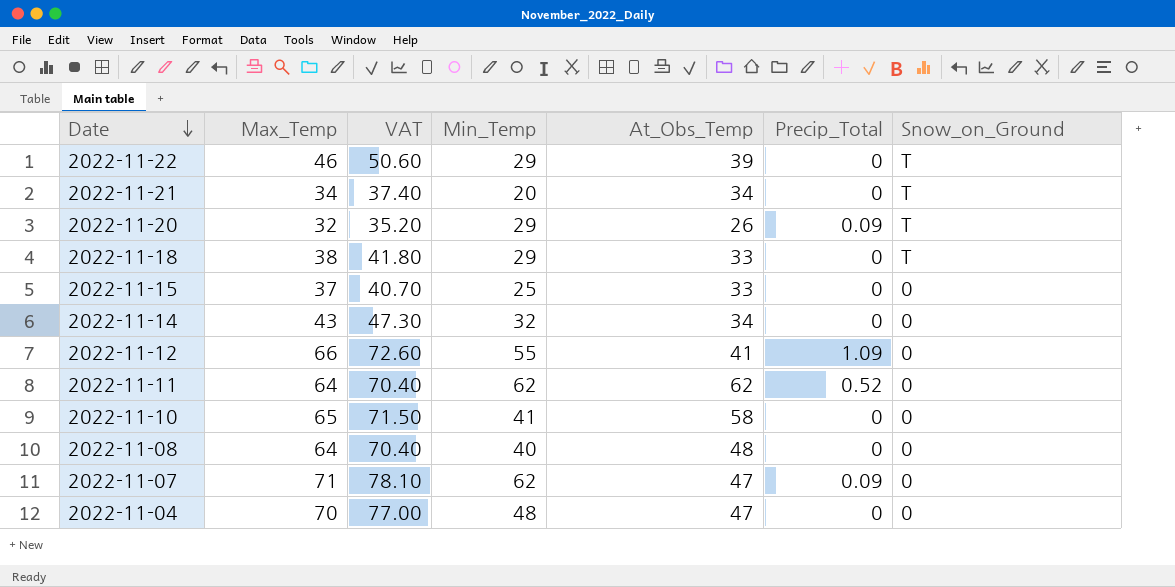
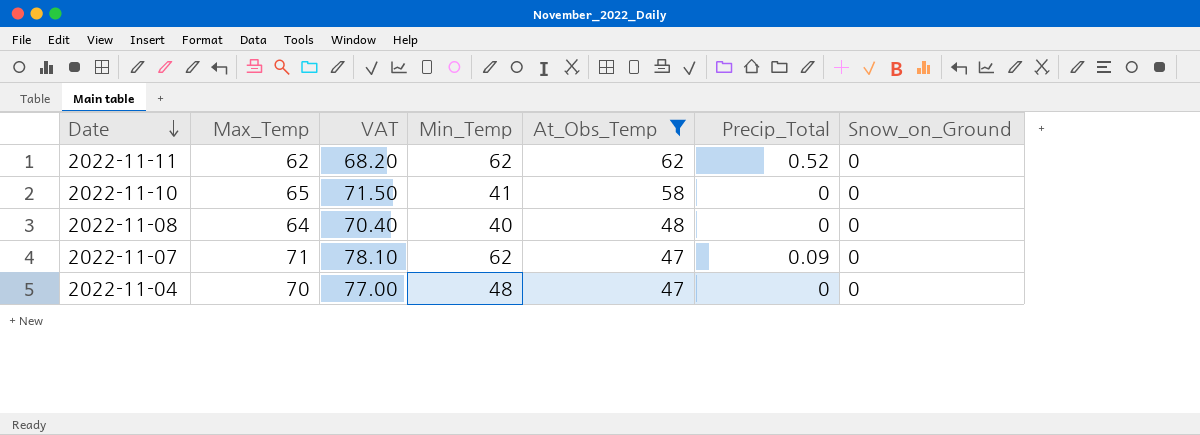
filter: none -> At_Obs_Temp >= 47
2022-11-11 | Max_Temp: 64 -> 62
2022-11-11 | VAT: 70.40 -> 68.20

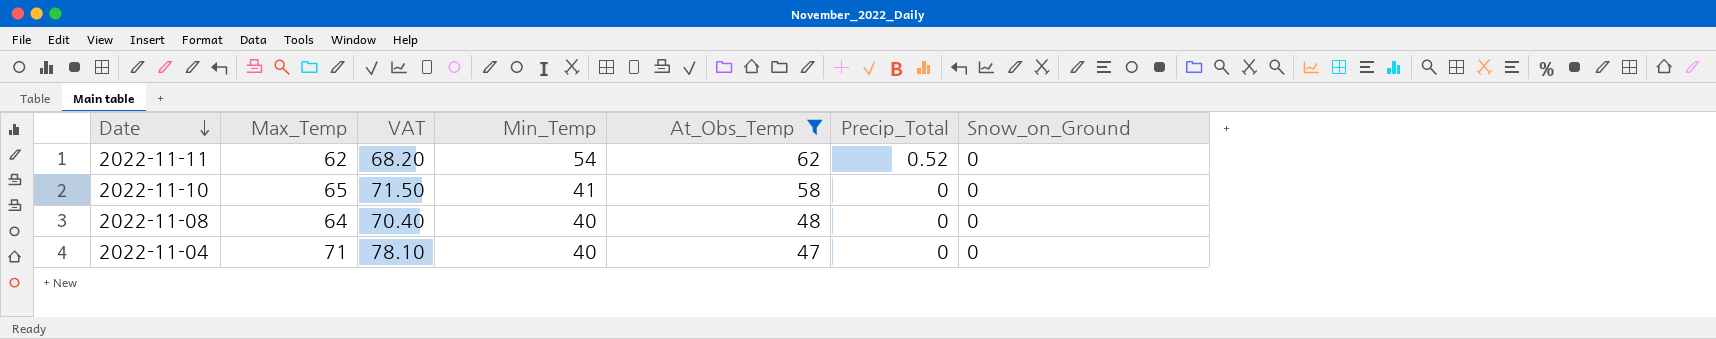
row 2022-11-07: 71 | 78.10 | 62 | 47 | 0.09 | 0 -> none
2022-11-11 | Min_Temp: 62 -> 54
2022-11-04 | Max_Temp: 70 -> 71
2022-11-04 | VAT: 77.00 -> 78.10
2022-11-04 | Min_Temp: 48 -> 40

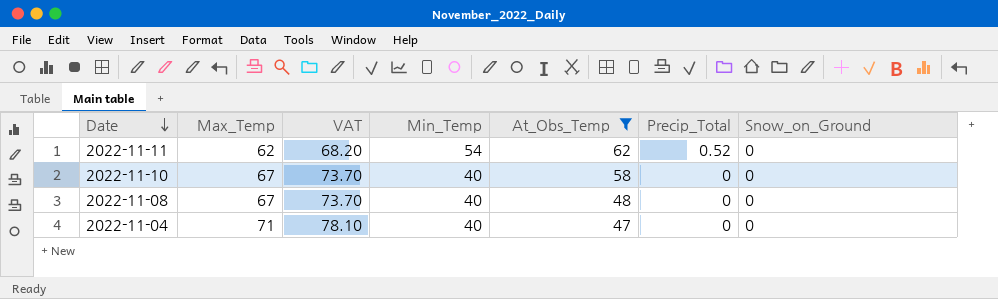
2022-11-10 | Max_Temp: 65 -> 67
2022-11-10 | VAT: 71.50 -> 73.70
2022-11-10 | Min_Temp: 41 -> 40
2022-11-08 | Max_Temp: 64 -> 67
2022-11-08 | VAT: 70.40 -> 73.70

